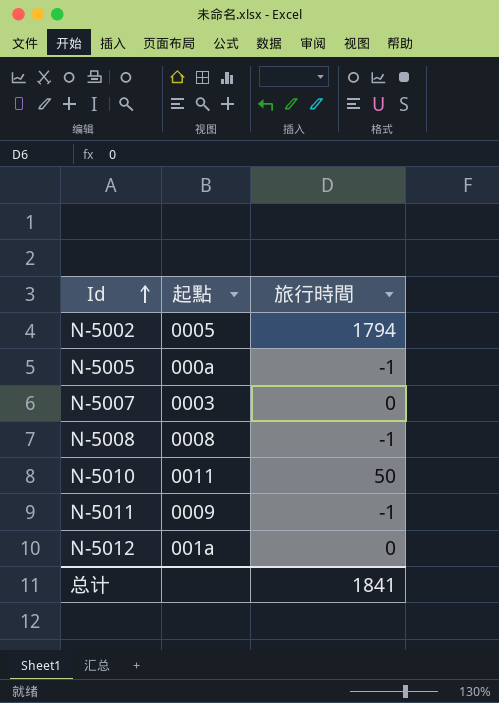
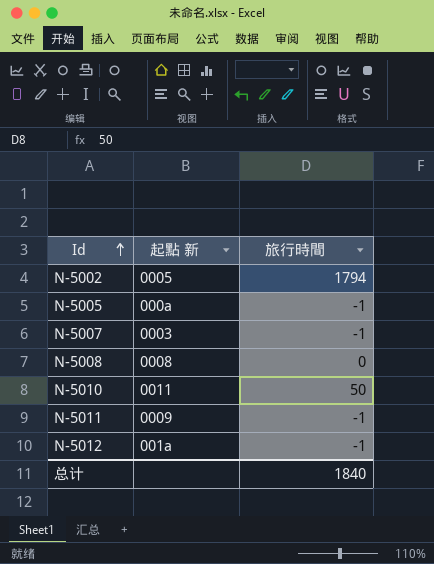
column name: 起點 -> 起點 新
N-5007 | 旅行時間: 0 -> -1
N-5008 | 旅行時間: -1 -> 0
N-5012 | 旅行時間: 0 -> -1
总计 | 旅行時間: 1841 -> 1840

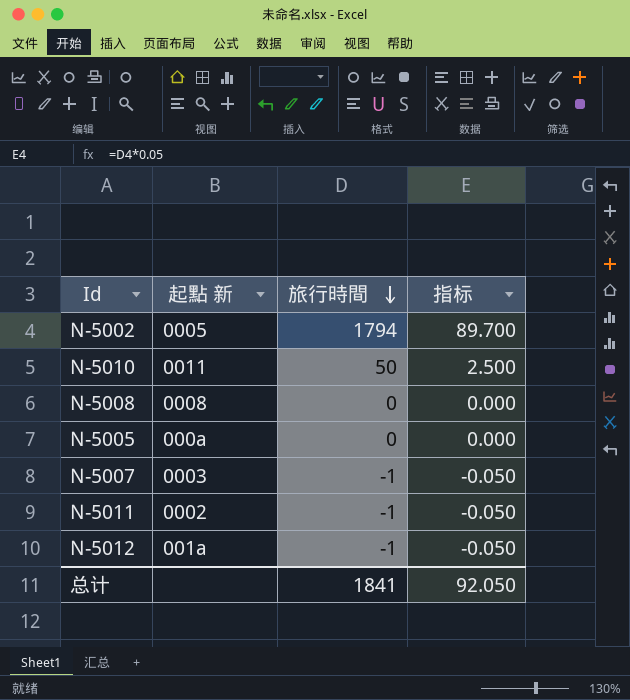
row order: Id ascending -> 旅行時間 descending
column 指标 | formula: none -> [旅行時間] * 0.05
N-5005 | 旅行時間: -1 -> 0
N-5011 | 起點 新: 0009 -> 0002
总计 | 旅行時間: 1840 -> 1841

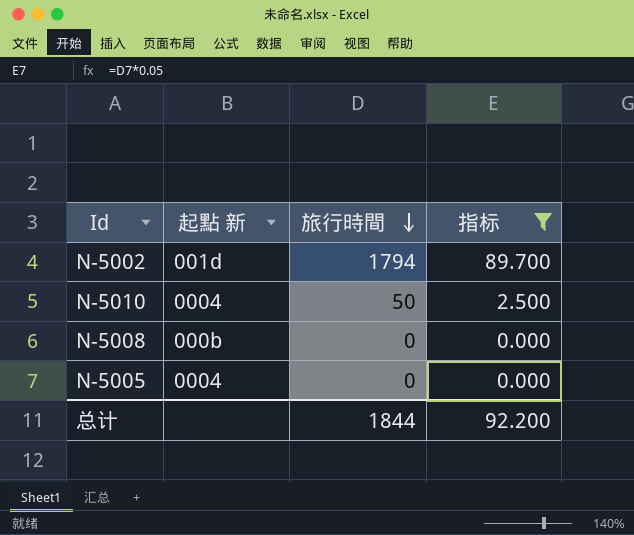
filter: none -> 指标 != -0.050
N-5002 | 起點 新: 0005 -> 001d
N-5010 | 起點 新: 0011 -> 0004
N-5008 | 起點 新: 0008 -> 000b
N-5005 | 起點 新: 000a -> 0004
总计 | 旅行時間: 1841 -> 1844
总计 | 指标: 92.050 -> 92.200

